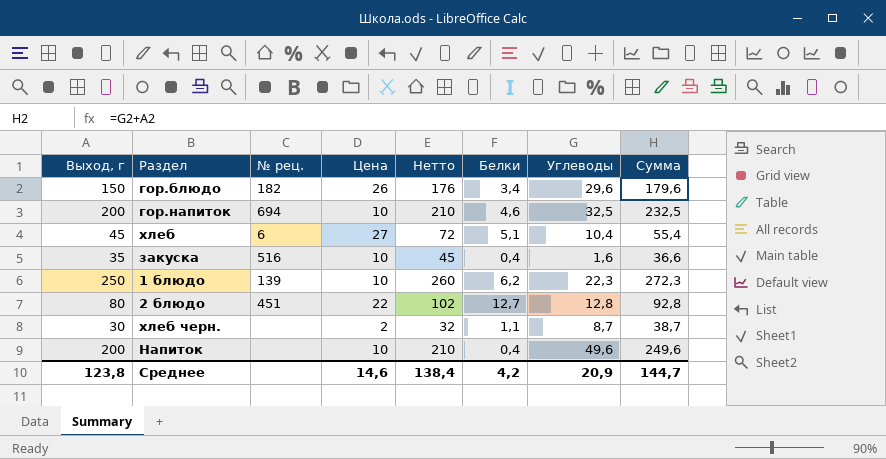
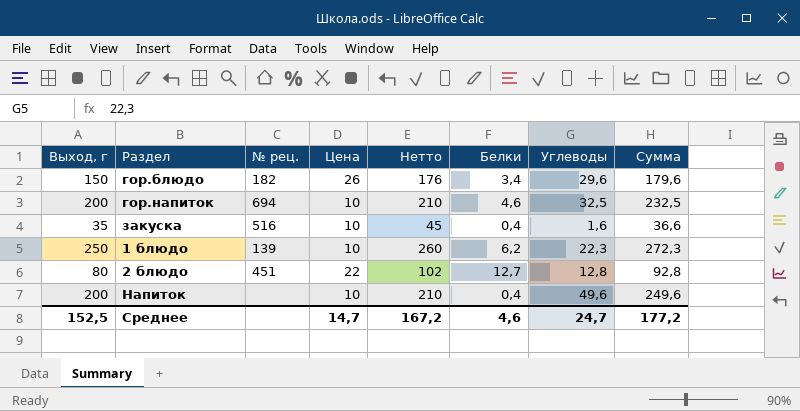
row хлеб: 45 | 6 | 27 | 72 | 5,1 | 10,4 | 55,4 -> none
row хлеб черн.: 30 | none | 2 | 32 | 1,1 | 8,7 | 38,7 -> none
Среднее | Выход, г: 123,8 -> 152,5
Среднее | Цена: 14,6 -> 14,7
Среднее | Нетто: 138,4 -> 167,2
Среднее | Белки: 4,2 -> 4,6
Среднее | Углеводы: 20,9 -> 24,7
Среднее | Сумма: 144,7 -> 177,2

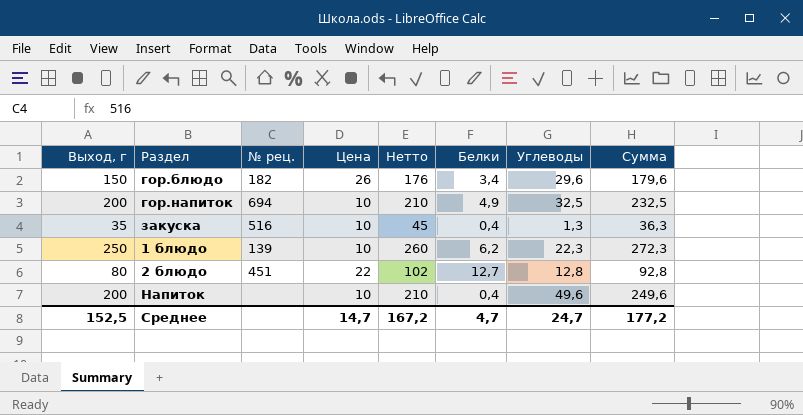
гор.напиток | Белки: 4,6 -> 4,9
закуска | Углеводы: 1,6 -> 1,3
закуска | Сумма: 36,6 -> 36,3
Среднее | Белки: 4,6 -> 4,7

